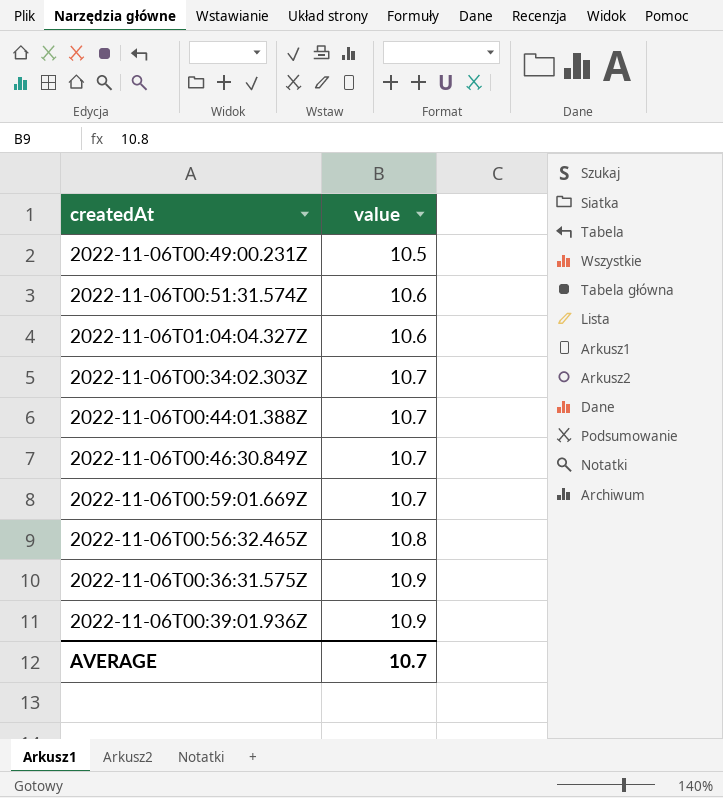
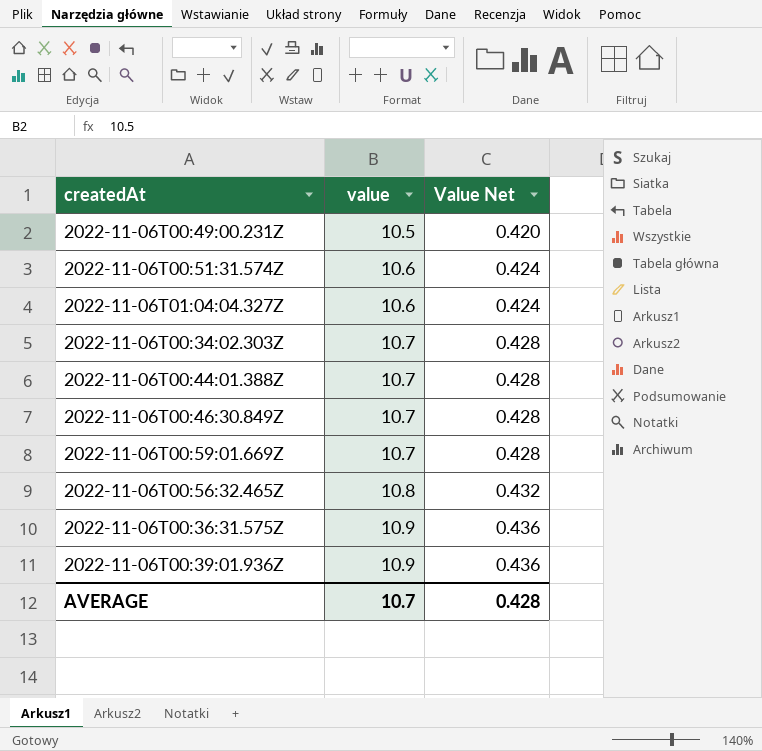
column Value Net | formula: none -> [value] * 0.04

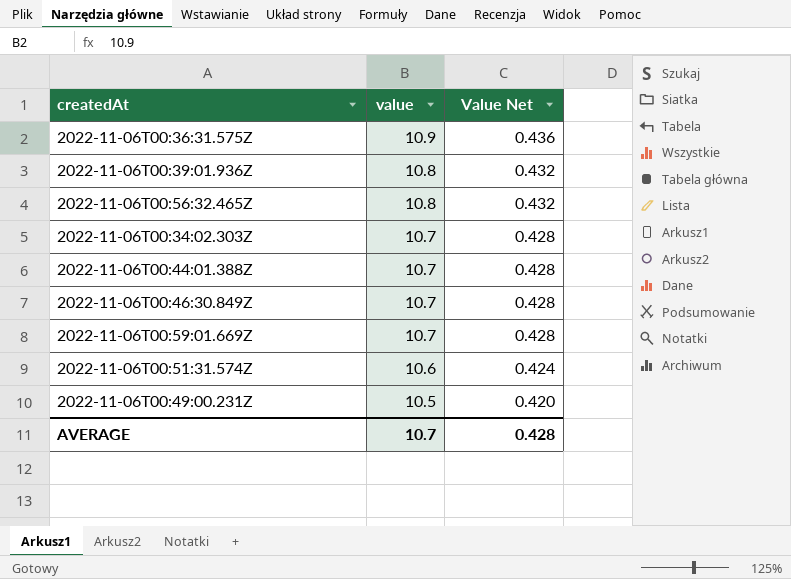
row order: value ascending -> value descending
row 2022-11-06T01:04:04.327Z: 10.6 | 0.424 -> none
2022-11-06T00:39:01.936Z | value: 10.9 -> 10.8
2022-11-06T00:39:01.936Z | Value Net: 0.436 -> 0.432

